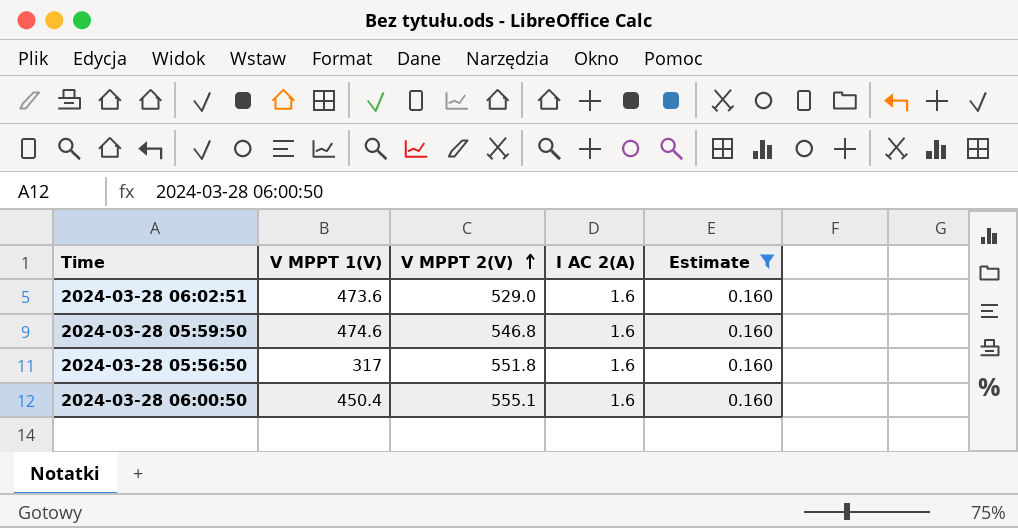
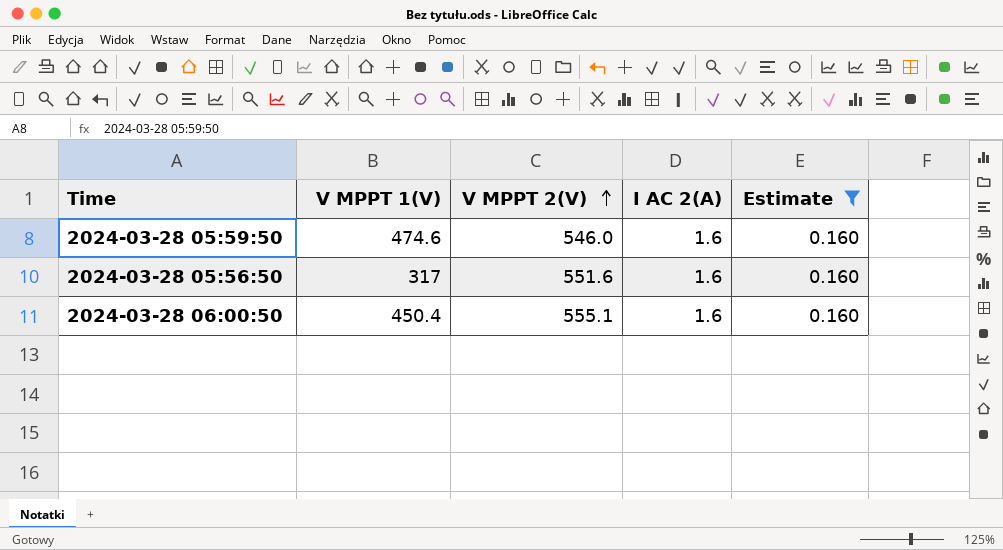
row 2024-03-28 06:02:51: 473.6 | 529.0 | 1.6 | 0.160 -> none
2024-03-28 05:59:50 | V MPPT 2(V): 546.8 -> 546.0
2024-03-28 05:56:50 | V MPPT 2(V): 551.8 -> 551.6

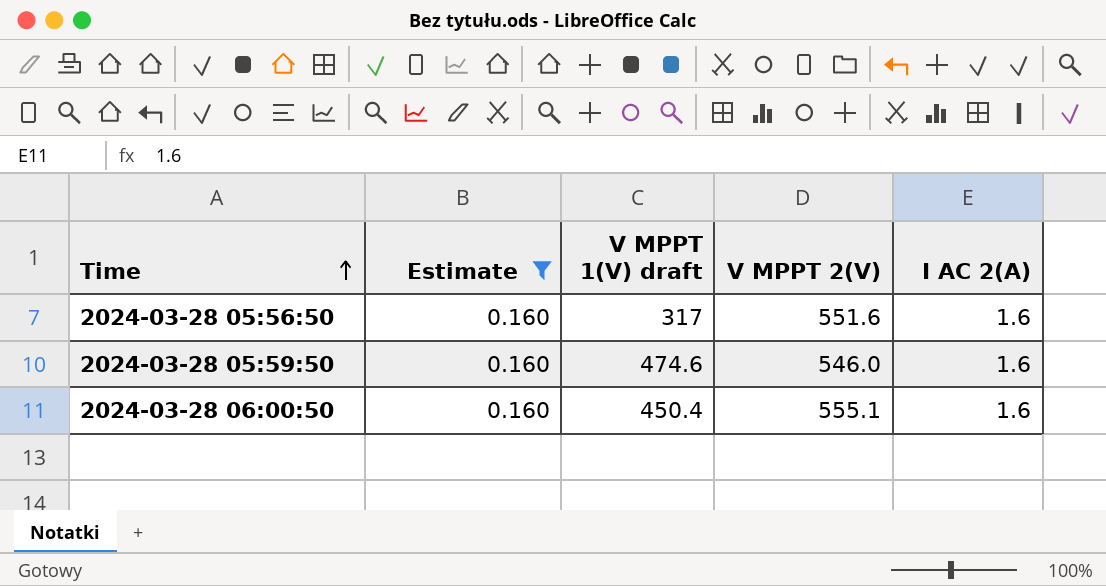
row order: V MPPT 2(V) ascending -> Time ascending
column Estimate | position: 5 -> 2
column name: V MPPT 1(V) -> V MPPT 1(V) draft

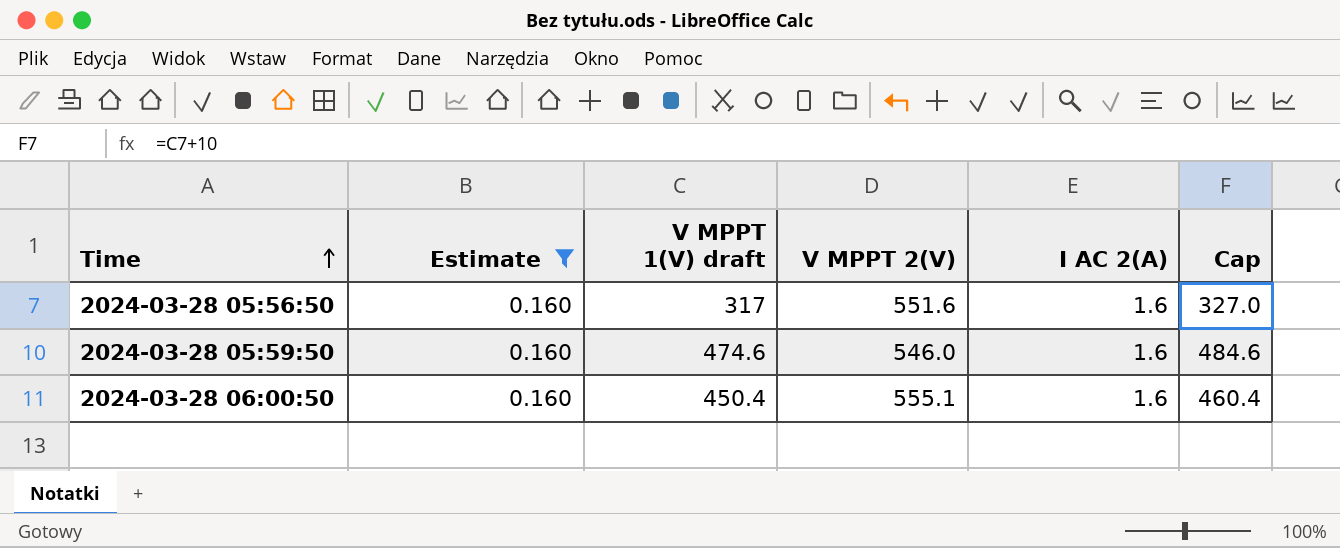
column Cap | formula: none -> [V MPPT 1(V) draft] + 10

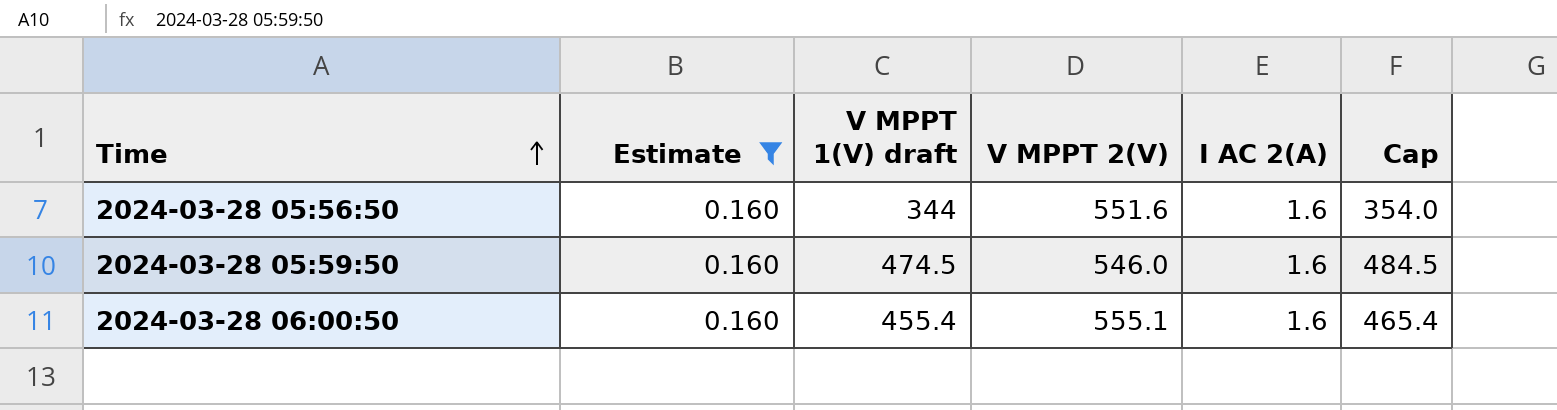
2024-03-28 05:56:50 | V MPPT 1(V) draft: 317 -> 344
2024-03-28 05:56:50 | Cap: 327.0 -> 354.0
2024-03-28 05:59:50 | V MPPT 1(V) draft: 474.6 -> 474.5
2024-03-28 05:59:50 | Cap: 484.6 -> 484.5
2024-03-28 06:00:50 | V MPPT 1(V) draft: 450.4 -> 455.4
2024-03-28 06:00:50 | Cap: 460.4 -> 465.4

